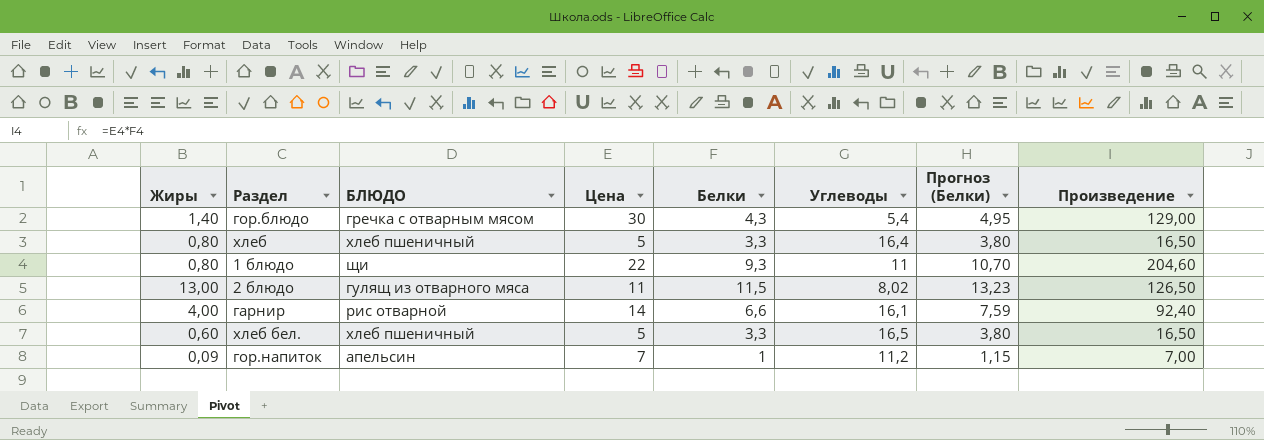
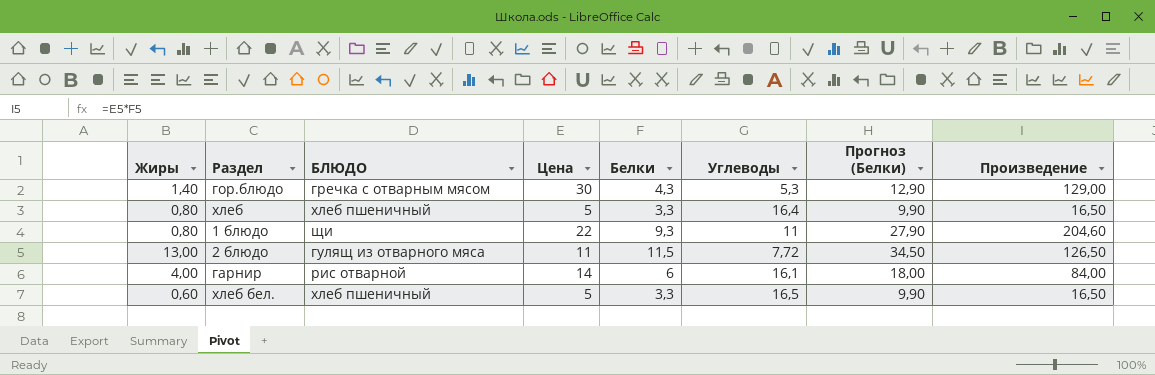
column Прогноз (Белки) | formula: [Белки] * 1,15 -> [Белки] * 3
row гор.напиток: 0,09 | апельсин | 7 | 1 | 11,2 | 1,15 | 7,00 -> none
гор.блюдо | Углеводы: 5,4 -> 5,3
2 блюдо | Углеводы: 8,02 -> 7,72
гарнир | Белки: 6,6 -> 6
гарнир | Произведение: 92,40 -> 84,00

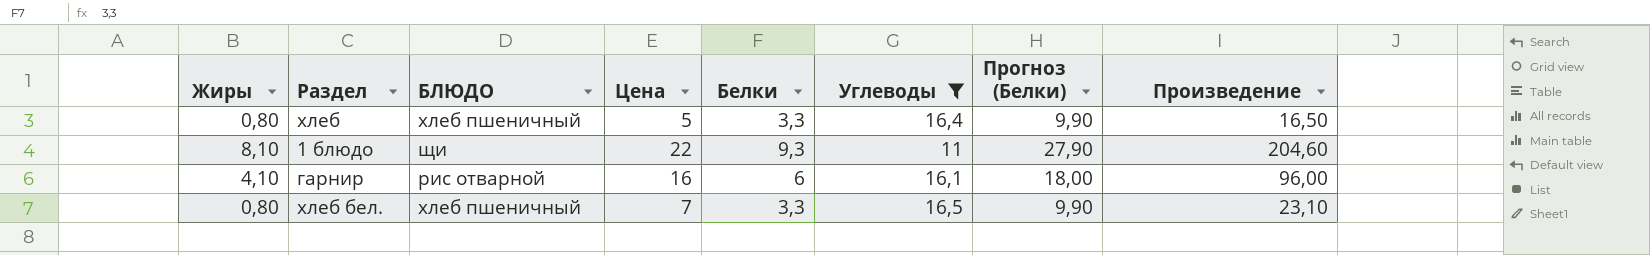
filter: none -> Углеводы >= 11
1 блюдо | Жиры: 0,80 -> 8,10
гарнир | Жиры: 4,00 -> 4,10
гарнир | Цена: 14 -> 16
гарнир | Произведение: 84,00 -> 96,00
хлеб бел. | Жиры: 0,60 -> 0,80
хлеб бел. | Цена: 5 -> 7
хлеб бел. | Произведение: 16,50 -> 23,10

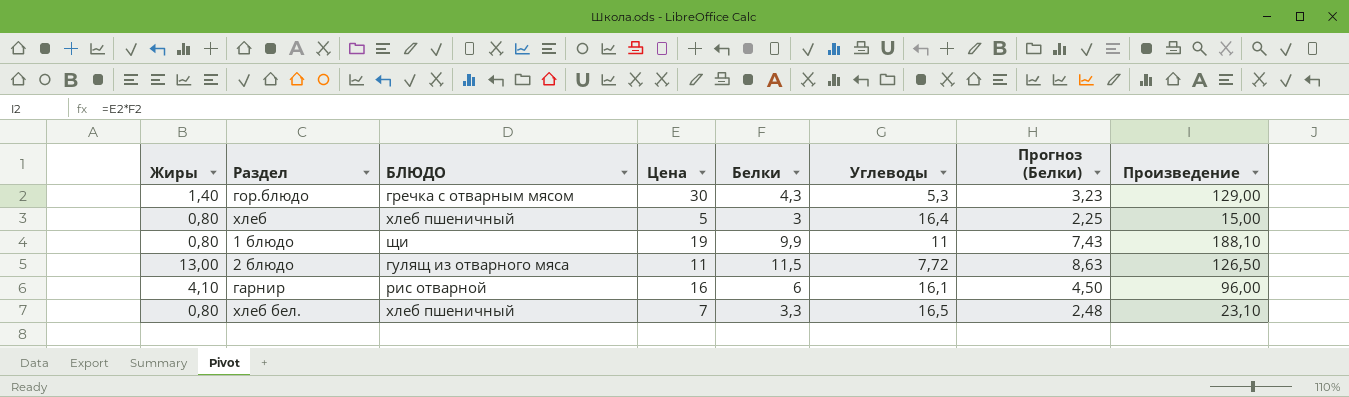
filter: Углеводы >= 11 -> none
column Прогноз (Белки) | formula: [Белки] * 3 -> [Белки] * 0,75
хлеб | Белки: 3,3 -> 3
хлеб | Произведение: 16,50 -> 15,00
1 блюдо | Жиры: 8,10 -> 0,80
1 блюдо | Цена: 22 -> 19
1 блюдо | Белки: 9,3 -> 9,9
1 блюдо | Произведение: 204,60 -> 188,10

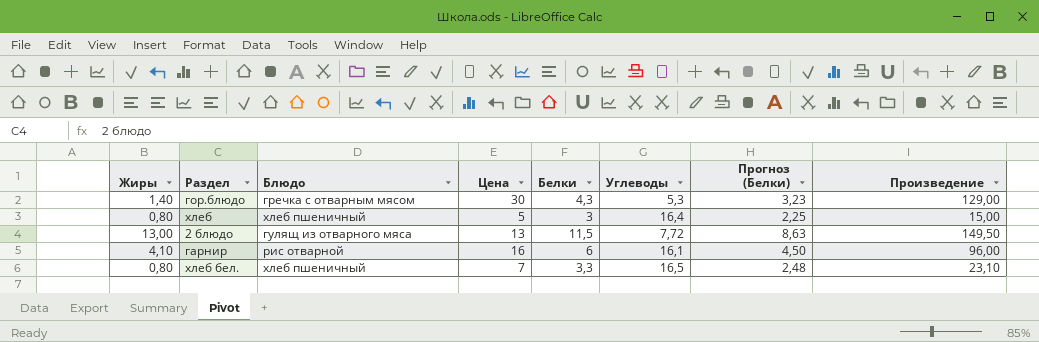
column name: БЛЮДО -> Блюдо
row 1 блюдо: 0,80 | щи | 19 | 9,9 | 11 | 7,43 | 188,10 -> none
2 блюдо | Цена: 11 -> 13
2 блюдо | Произведение: 126,50 -> 149,50

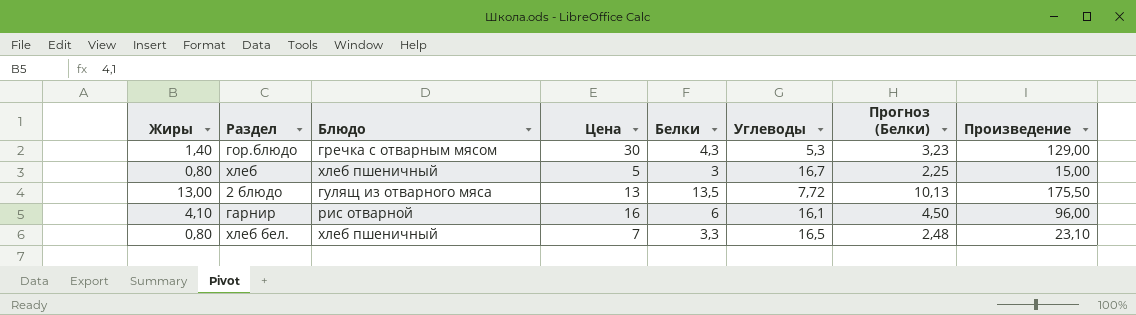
хлеб | Углеводы: 16,4 -> 16,7
2 блюдо | Белки: 11,5 -> 13,5
2 блюдо | Прогноз (Белки): 8,63 -> 10,13
2 блюдо | Произведение: 149,50 -> 175,50

